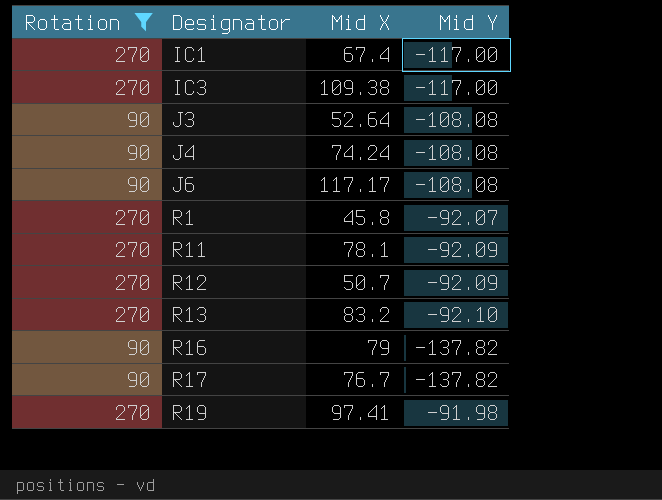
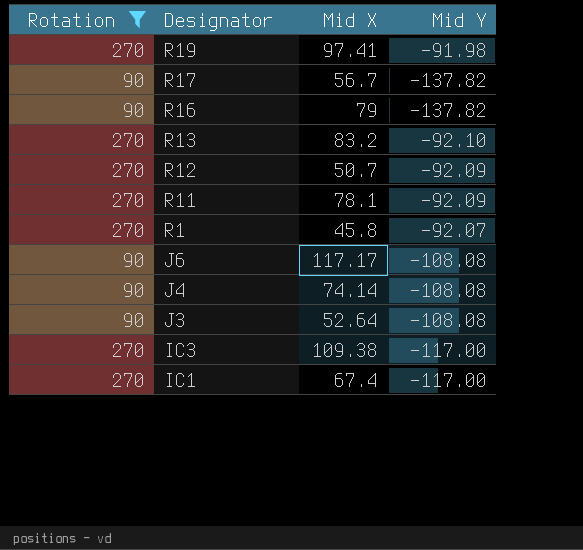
row order: Designator ascending -> Designator descending
R17 | Mid X: 76.7 -> 56.7
J4 | Mid X: 74.24 -> 74.14

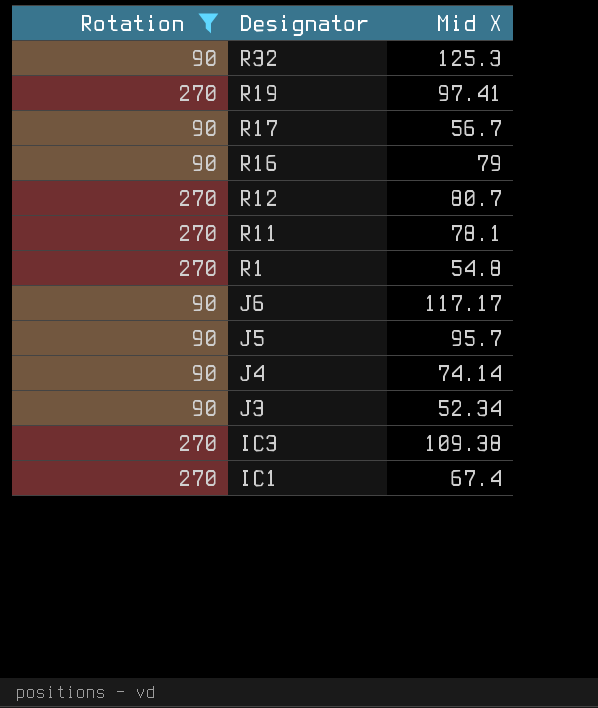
column Mid Y | position: 4 -> none
row R13: 270 | 83.2 | -92.10 -> none
row R32: none -> 90 | 125.3
R12 | Mid X: 50.7 -> 80.7
R1 | Mid X: 45.8 -> 54.8
row J5: none -> 90 | 95.7
J3 | Mid X: 52.64 -> 52.34

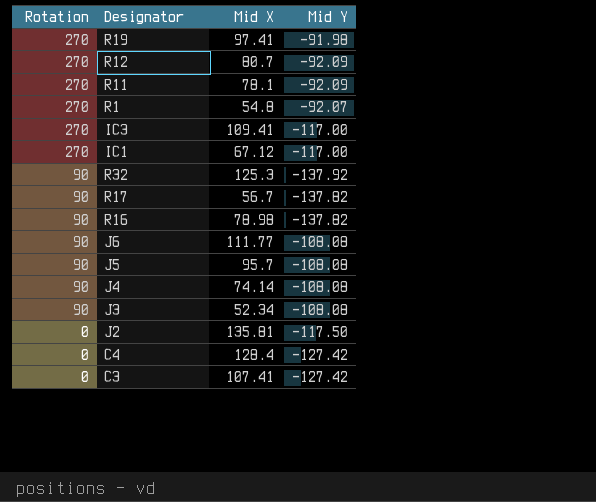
filter: Rotation != 0 -> none
row order: Designator descending -> Rotation descending
column Mid Y | position: none -> 4
IC3 | Mid X: 109.38 -> 109.41
IC1 | Mid X: 67.4 -> 67.12
R16 | Mid X: 79 -> 78.98
J6 | Mid X: 117.17 -> 111.77

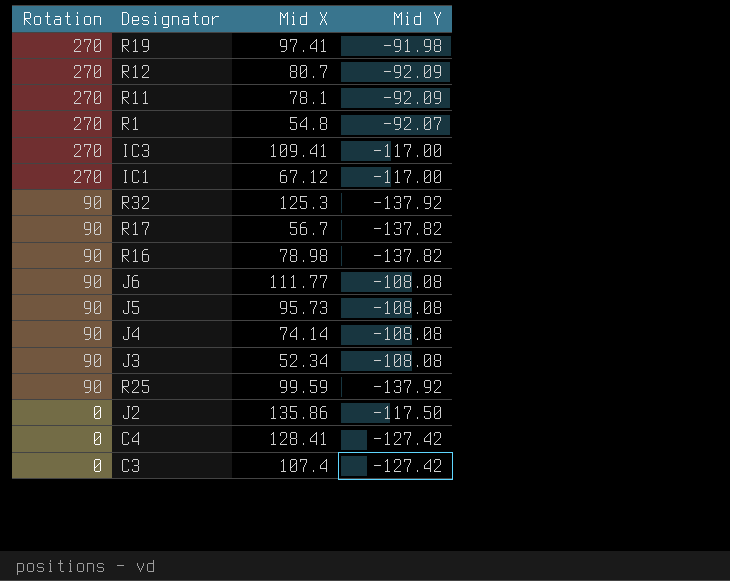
J5 | Mid X: 95.7 -> 95.73
row R25: none -> 90 | 99.59 | -137.92
J2 | Mid X: 135.81 -> 135.86
C4 | Mid X: 128.4 -> 128.41
C3 | Mid X: 107.41 -> 107.4

